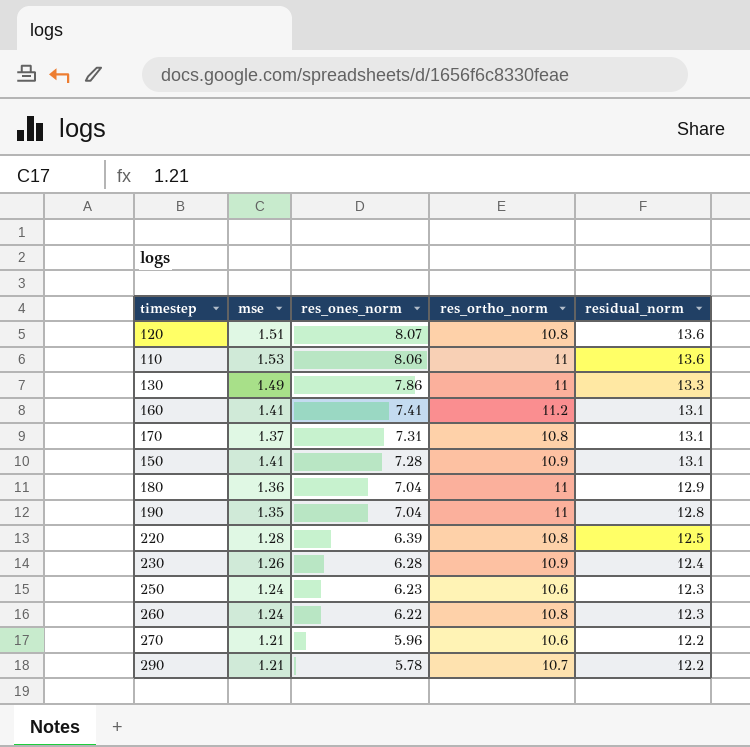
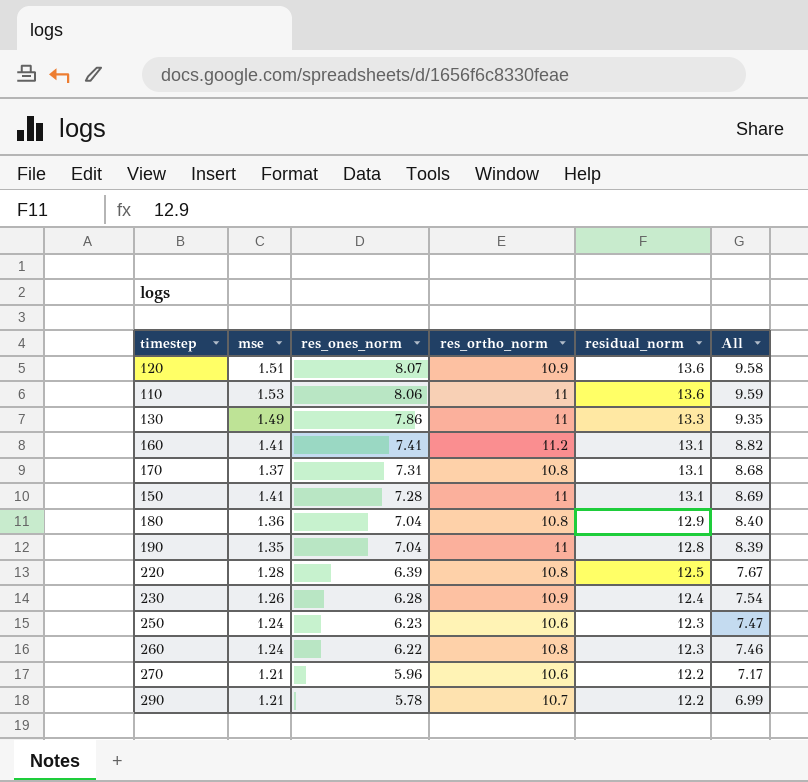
column All | formula: none -> [mse] + [res_ones_norm]
120 | res_ortho_norm: 10.8 -> 10.9
150 | res_ortho_norm: 10.9 -> 11
180 | res_ortho_norm: 11 -> 10.8

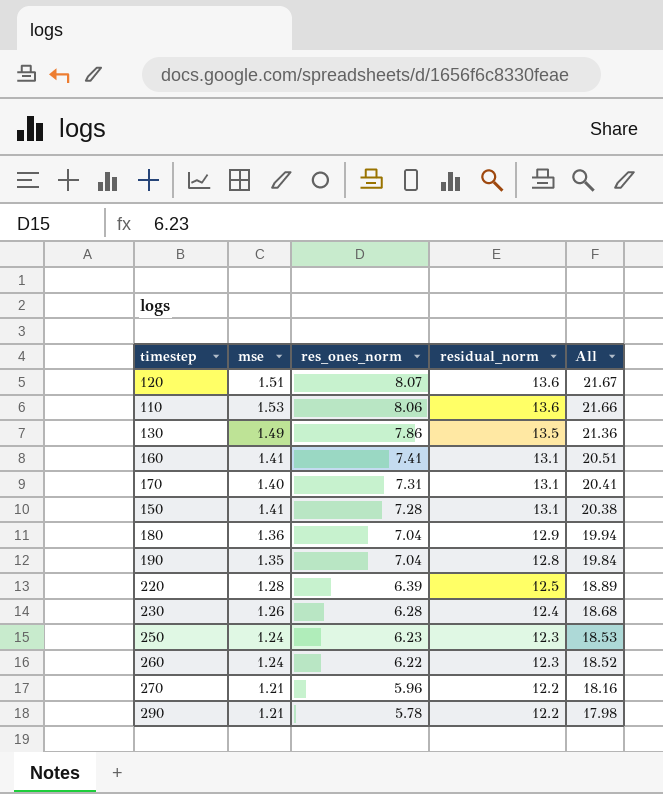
column res_ortho_norm | position: 4 -> none
column All | formula: [mse] + [res_ones_norm] -> [res_ones_norm] + [residual_norm]
130 | residual_norm: 13.3 -> 13.5
170 | mse: 1.37 -> 1.40

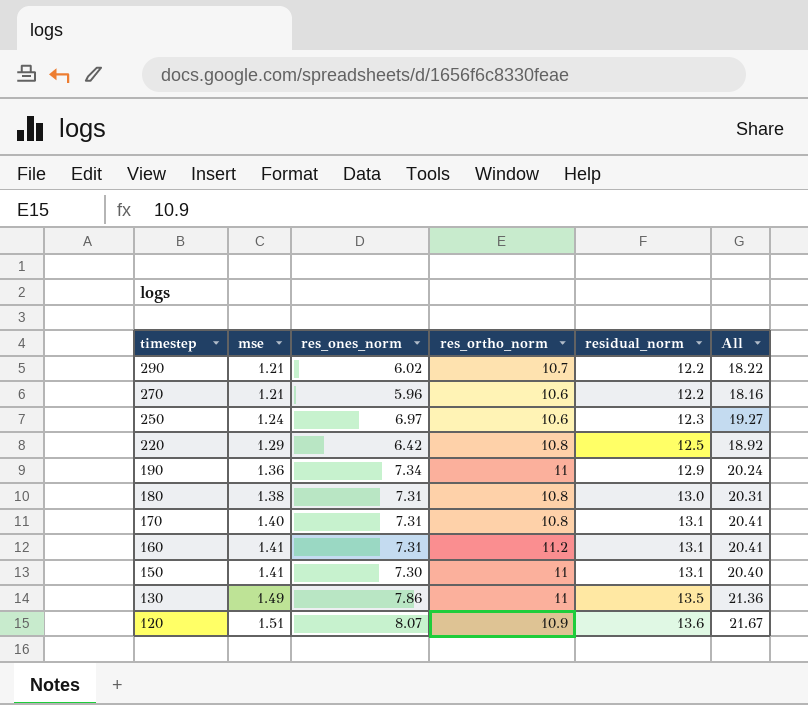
row order: res_ones_norm descending -> timestep descending
column res_ortho_norm | position: none -> 4
row 110: 1.53 | 8.06 | 13.6 | 21.66 -> none
row 230: 1.26 | 6.28 | 12.4 | 18.68 -> none
row 260: 1.24 | 6.22 | 12.3 | 18.52 -> none
290 | res_ones_norm: 5.78 -> 6.02
290 | All: 17.98 -> 18.22
250 | res_ones_norm: 6.23 -> 6.97
250 | All: 18.53 -> 19.27
220 | mse: 1.28 -> 1.29
220 | res_ones_norm: 6.39 -> 6.42
220 | All: 18.89 -> 18.92
190 | mse: 1.35 -> 1.36
190 | res_ones_norm: 7.04 -> 7.34
190 | residual_norm: 12.8 -> 12.9
190 | All: 19.84 -> 20.24
180 | mse: 1.36 -> 1.38
180 | res_ones_norm: 7.04 -> 7.31
180 | residual_norm: 12.9 -> 13.0
180 | All: 19.94 -> 20.31
160 | res_ones_norm: 7.41 -> 7.31
160 | All: 20.51 -> 20.41
150 | res_ones_norm: 7.28 -> 7.30
150 | All: 20.38 -> 20.40

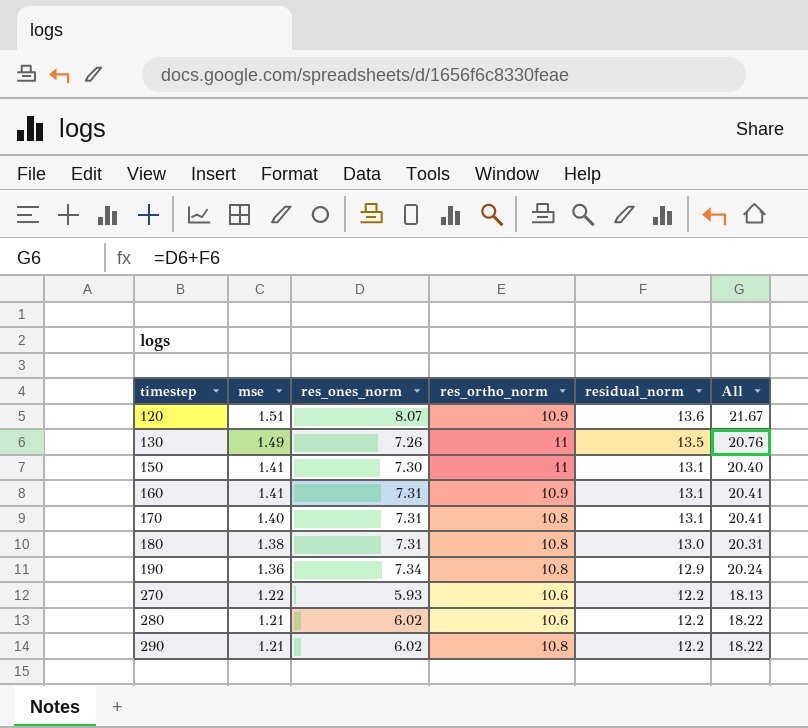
row order: timestep descending -> timestep ascending
row 250: 1.24 | 6.97 | 10.6 | 12.3 | 19.27 -> none
row 220: 1.29 | 6.42 | 10.8 | 12.5 | 18.92 -> none
130 | res_ones_norm: 7.86 -> 7.26
130 | All: 21.36 -> 20.76
160 | res_ortho_norm: 11.2 -> 10.9
190 | res_ortho_norm: 11 -> 10.8
270 | mse: 1.21 -> 1.22
270 | res_ones_norm: 5.96 -> 5.93
270 | All: 18.16 -> 18.13
row 280: none -> 1.21 | 6.02 | 10.6 | 12.2 | 18.22
290 | res_ortho_norm: 10.7 -> 10.8

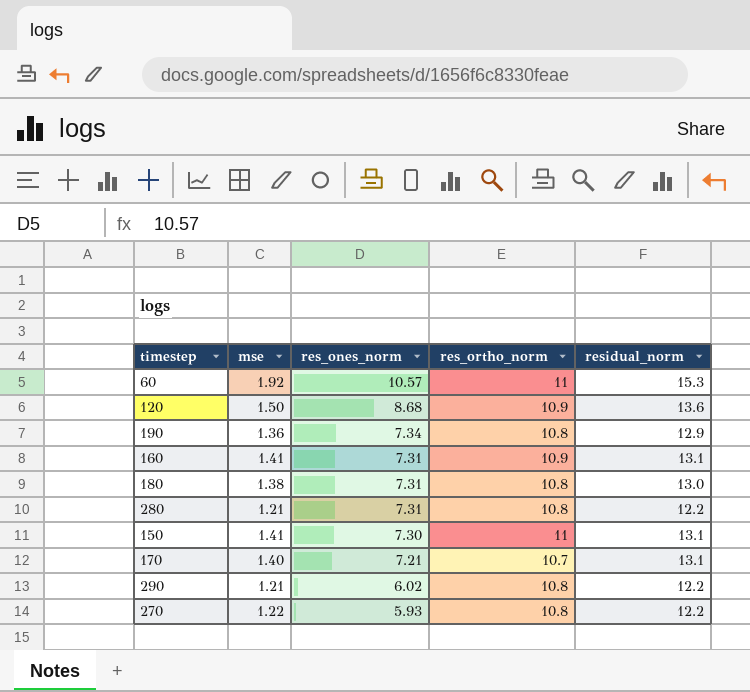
row order: timestep ascending -> res_ones_norm descending
column All | formula: [res_ones_norm] + [residual_norm] -> none
row 130: 1.49 | 7.26 | 11 | 13.5 | 20.76 -> none
row 60: none -> 1.92 | 10.57 | 11 | 15.3
120 | mse: 1.51 -> 1.50
120 | res_ones_norm: 8.07 -> 8.68
280 | res_ones_norm: 6.02 -> 7.31
280 | res_ortho_norm: 10.6 -> 10.8
170 | res_ones_norm: 7.31 -> 7.21
170 | res_ortho_norm: 10.8 -> 10.7
270 | res_ortho_norm: 10.6 -> 10.8

